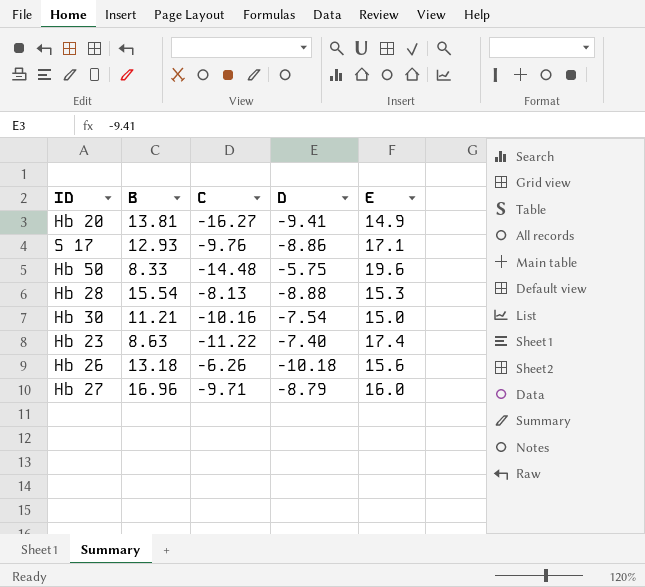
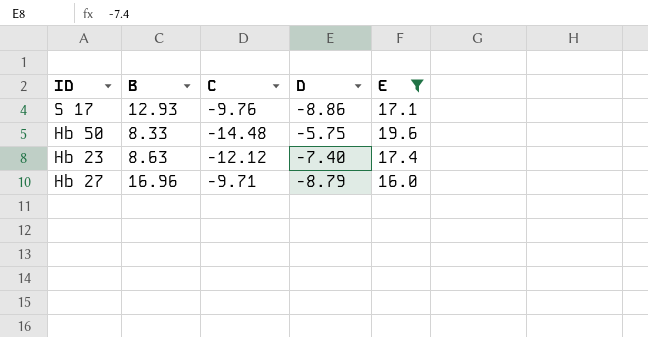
filter: none -> E >= 16.0
Hb 23 | C: -11.22 -> -12.12

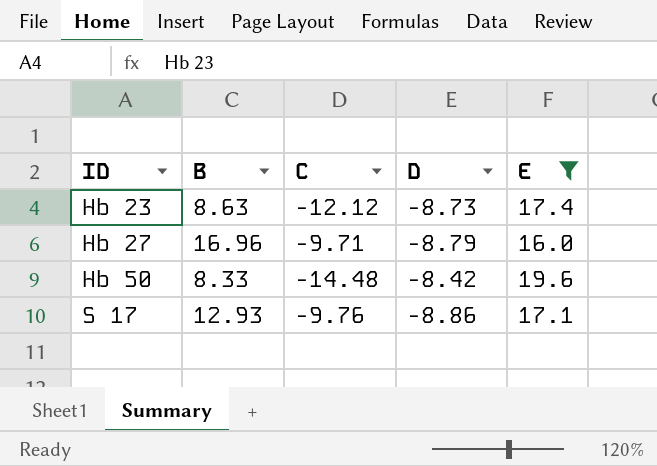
row order: none -> ID ascending
Hb 23 | D: -7.40 -> -8.73
Hb 50 | D: -5.75 -> -8.42

